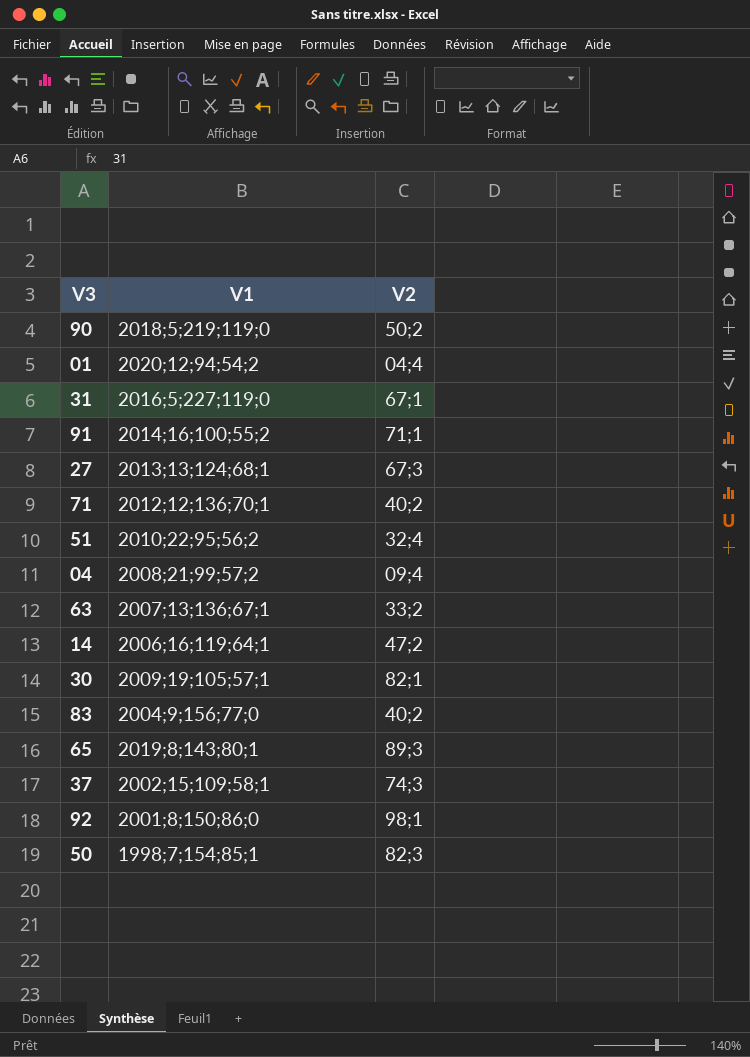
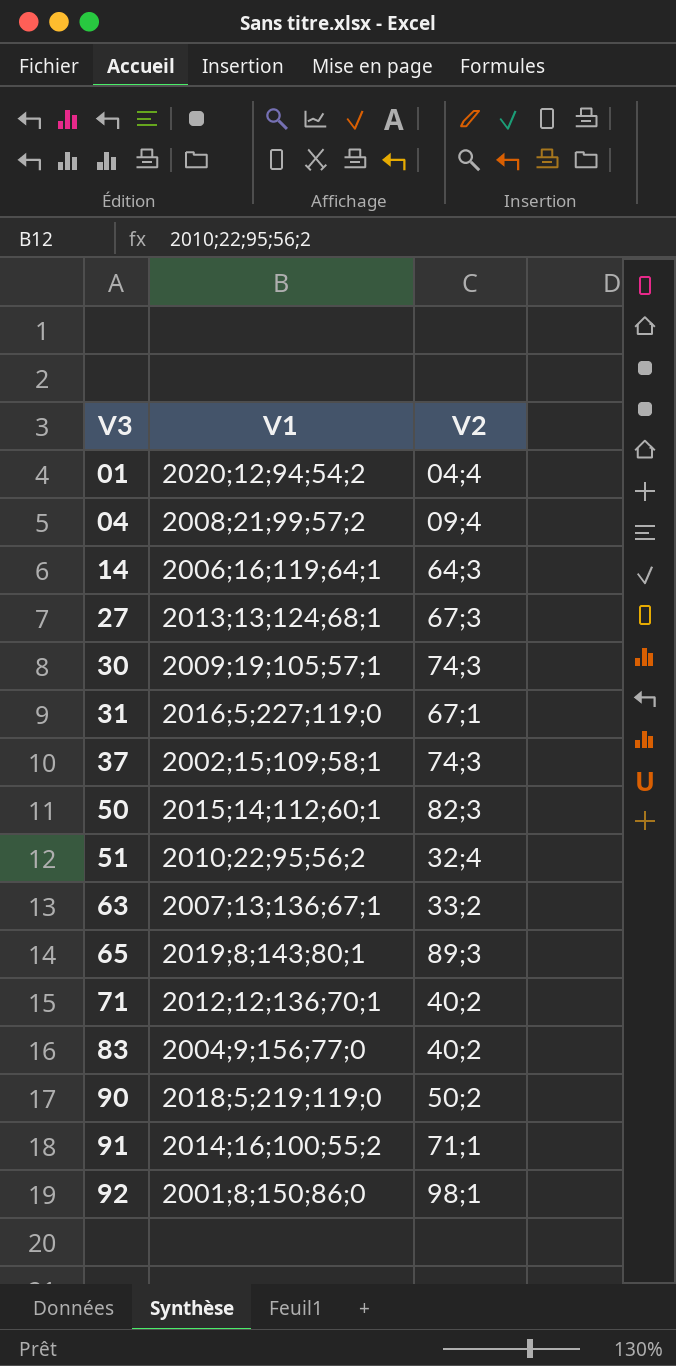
row order: none -> V3 ascending
14 | V2: 47;2 -> 64;3
30 | V2: 82;1 -> 74;3
50 | V1: 1998;7;154;85;1 -> 2015;14;112;60;1

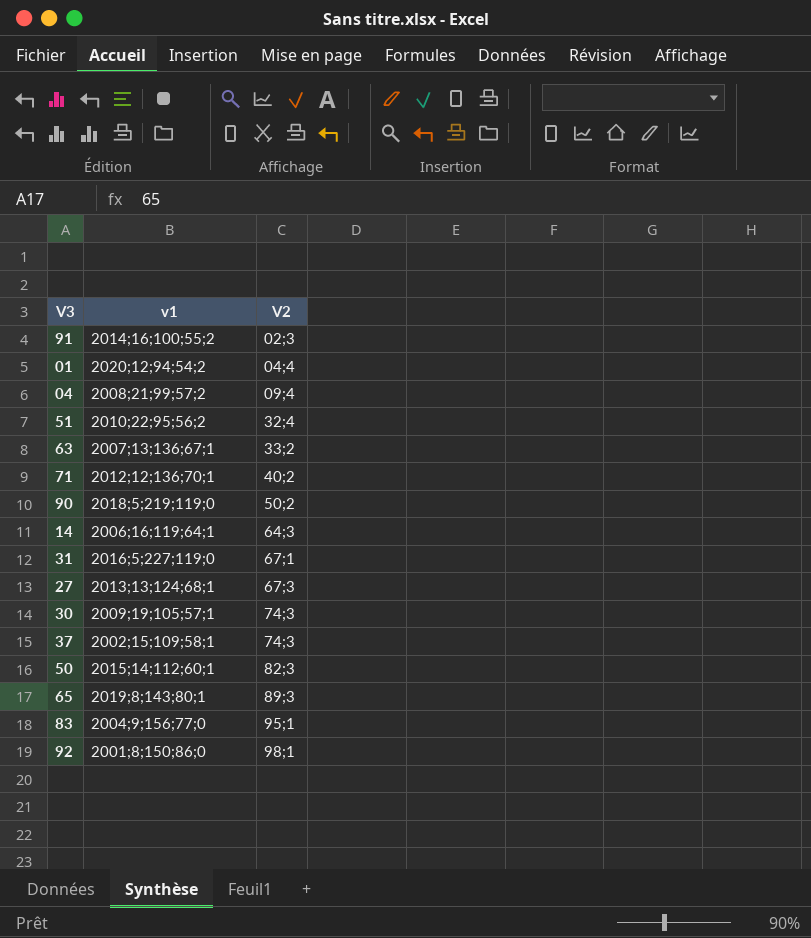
row order: V3 ascending -> V2 ascending
column name: V1 -> v1
91 | V2: 71;1 -> 02;3
83 | V2: 40;2 -> 95;1

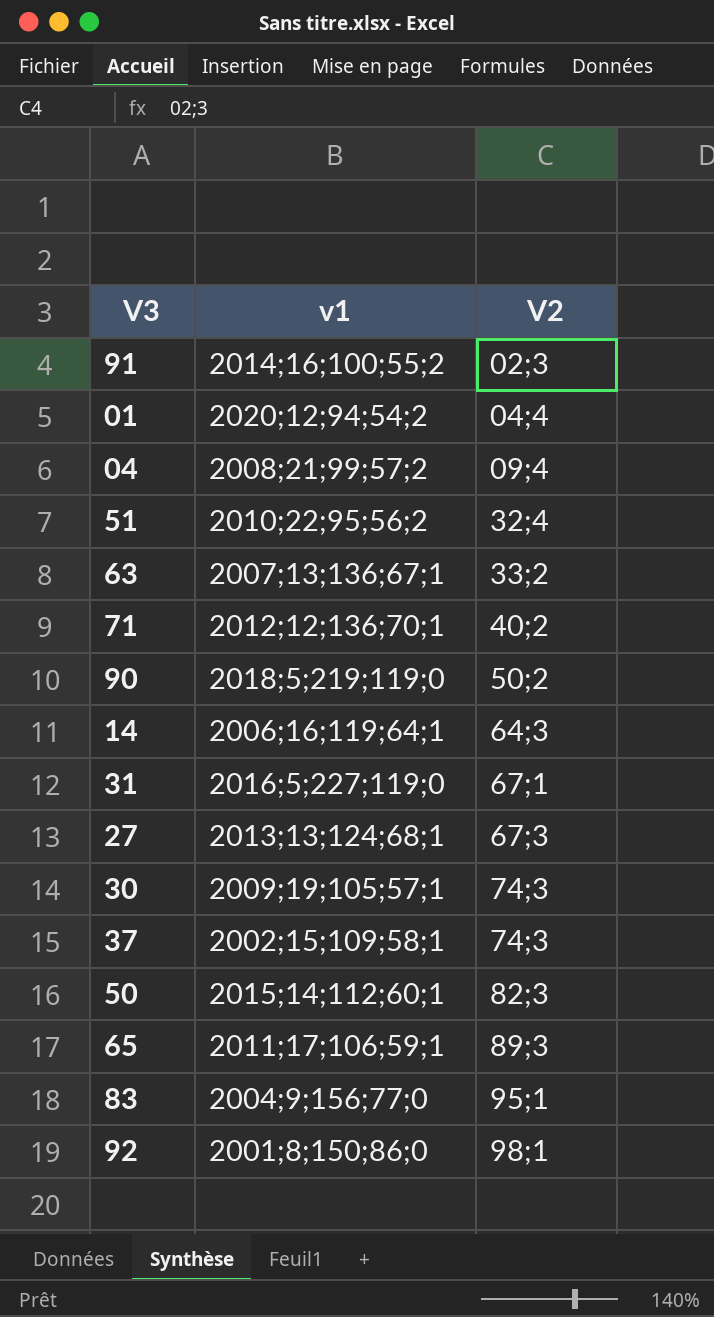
65 | v1: 2019;8;143;80;1 -> 2011;17;106;59;1

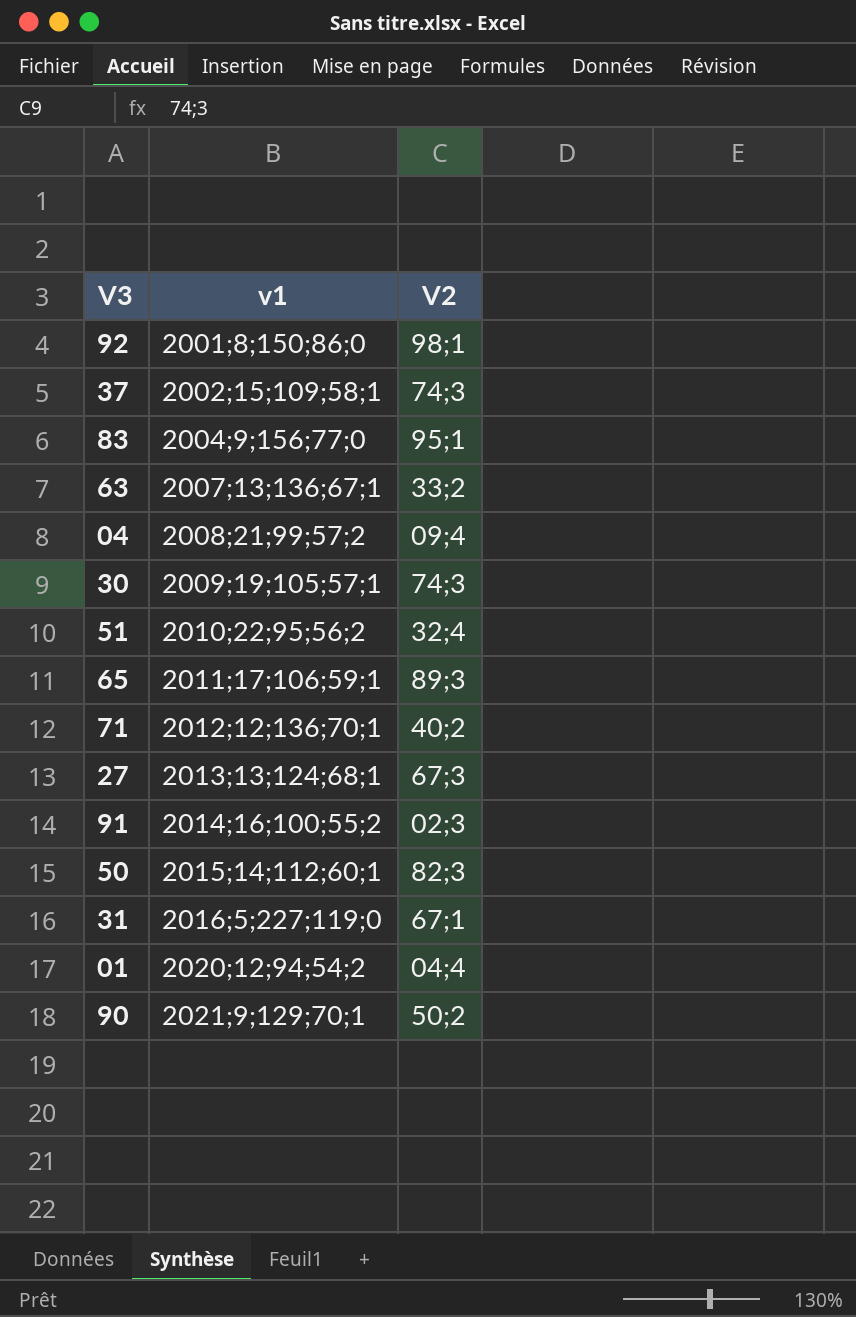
row order: V2 ascending -> v1 ascending
row 14: 2006;16;119;64;1 | 64;3 -> none
90 | v1: 2018;5;219;119;0 -> 2021;9;129;70;1

